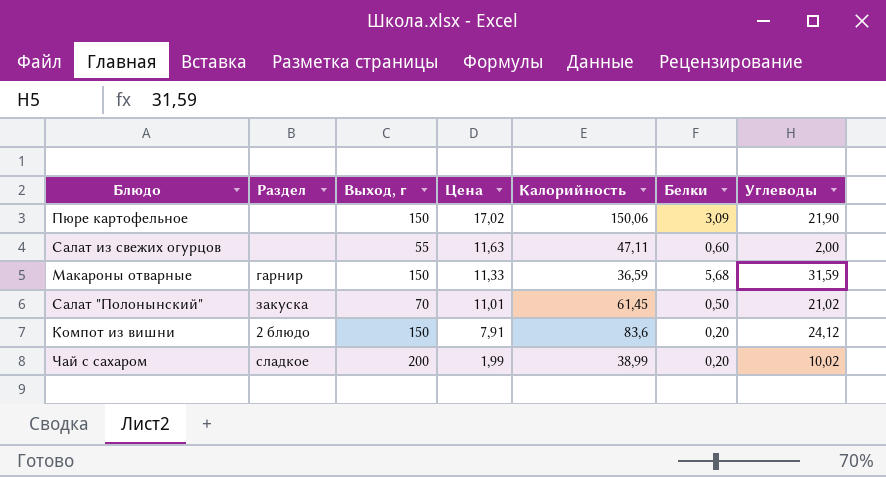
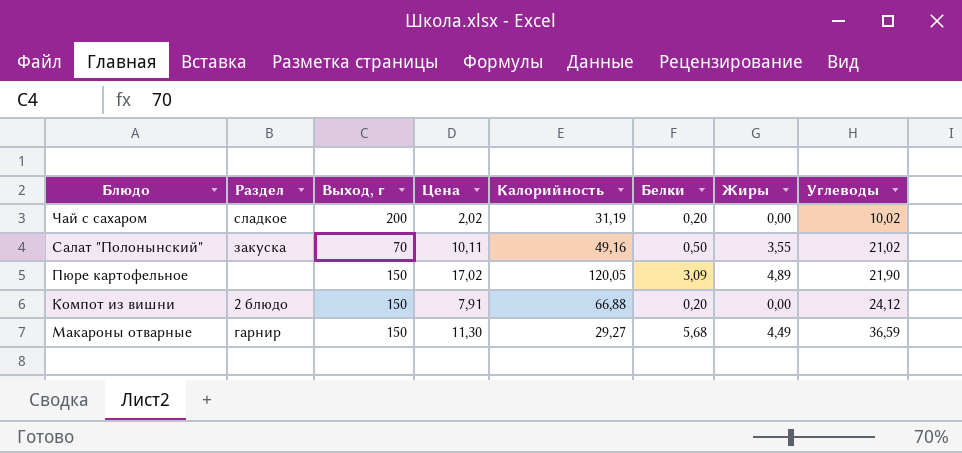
row order: Цена descending -> Углеводы ascending
column Жиры | position: none -> 7
row Салат из свежих огурцов: none | 55 | 11,63 | 47,11 | 0,60 | 2,00 -> none
Чай с сахаром | Цена: 1,99 -> 2,02
Чай с сахаром | Калорийность: 38,99 -> 31,19
Салат "Полонынский" | Цена: 11,01 -> 10,11
Салат "Полонынский" | Калорийность: 61,45 -> 49,16
Пюре картофельное | Калорийность: 150,06 -> 120,05
Компот из вишни | Калорийность: 83,6 -> 66,88
Макароны отварные | Цена: 11,33 -> 11,30
Макароны отварные | Калорийность: 36,59 -> 29,27
Макароны отварные | Углеводы: 31,59 -> 36,59

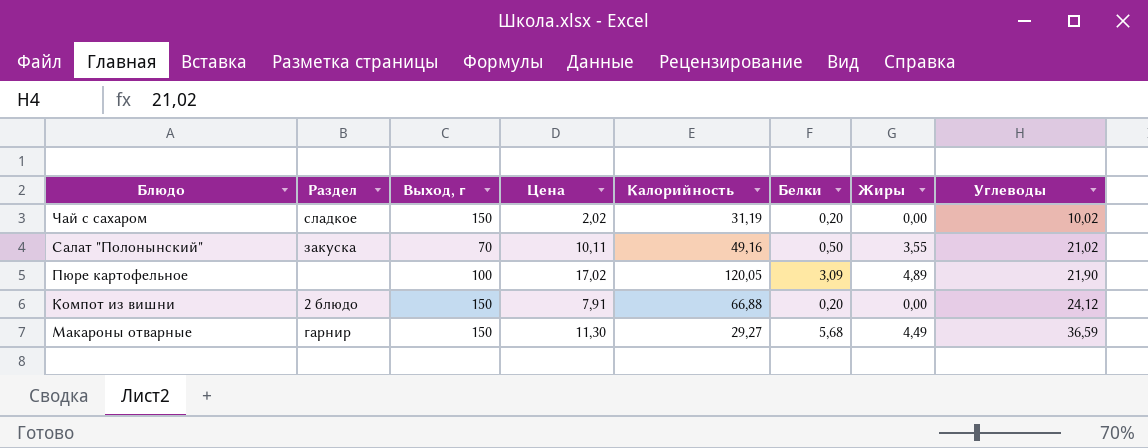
Чай с сахаром | Выход, г: 200 -> 150
Пюре картофельное | Выход, г: 150 -> 100

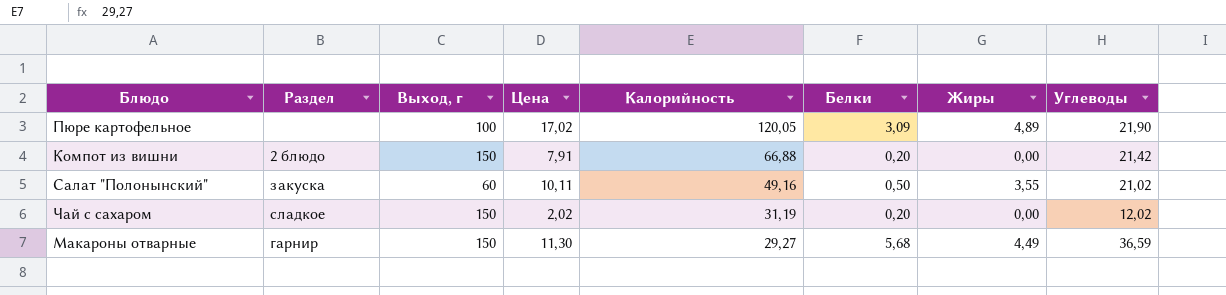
row order: Углеводы ascending -> Калорийность descending
Компот из вишни | Углеводы: 24,12 -> 21,42
Салат "Полонынский" | Выход, г: 70 -> 60
Чай с сахаром | Углеводы: 10,02 -> 12,02

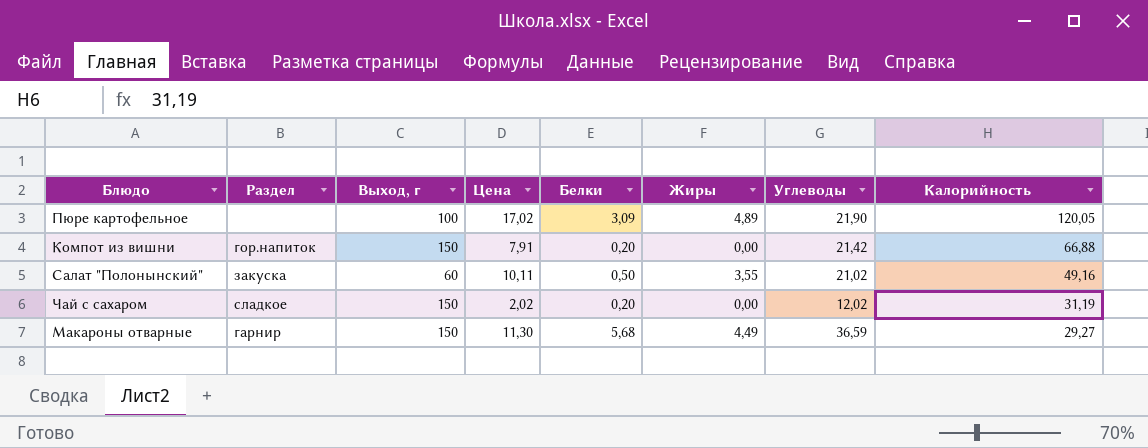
column Калорийность | position: 5 -> 8
Компот из вишни | Раздел: 2 блюдо -> гор.напиток

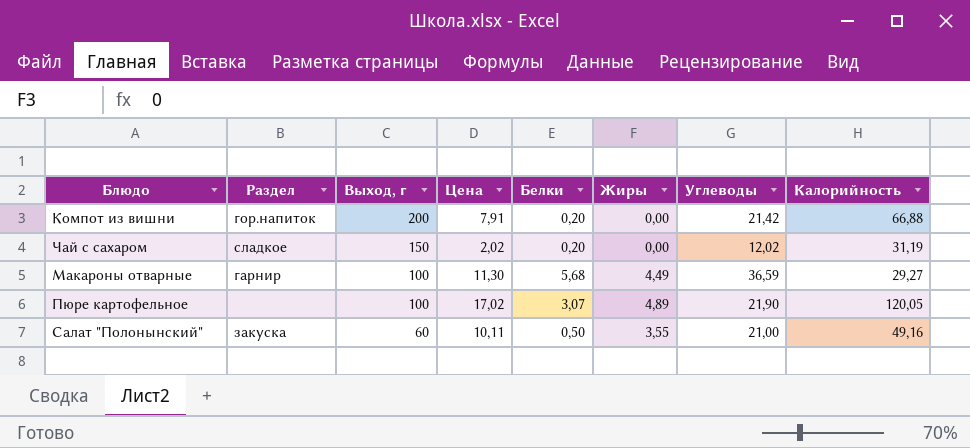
row order: Калорийность descending -> Выход, г descending
Компот из вишни | Выход, г: 150 -> 200
Макароны отварные | Выход, г: 150 -> 100
Пюре картофельное | Белки: 3,09 -> 3,07
Салат "Полонынский" | Углеводы: 21,02 -> 21,00

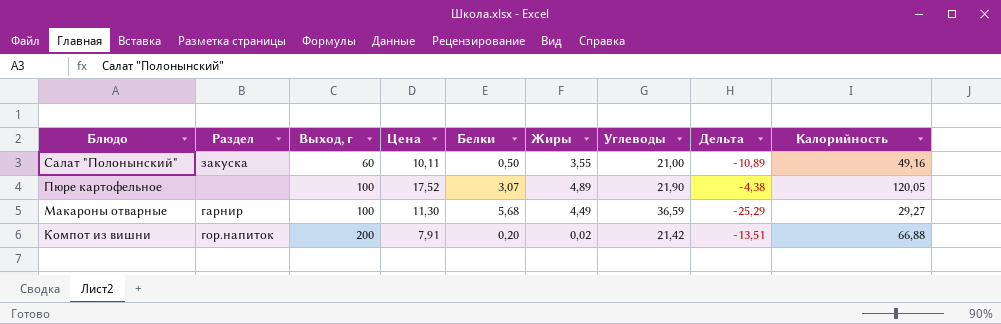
row order: Выход, г descending -> Блюдо descending
column Дельта | formula: none -> [Цена] - [Углеводы]
row Чай с сахаром: сладкое | 150 | 2,02 | 0,20 | 0,00 | 12,02 | 31,19 -> none
Пюре картофельное | Цена: 17,02 -> 17,52
Компот из вишни | Жиры: 0,00 -> 0,02

